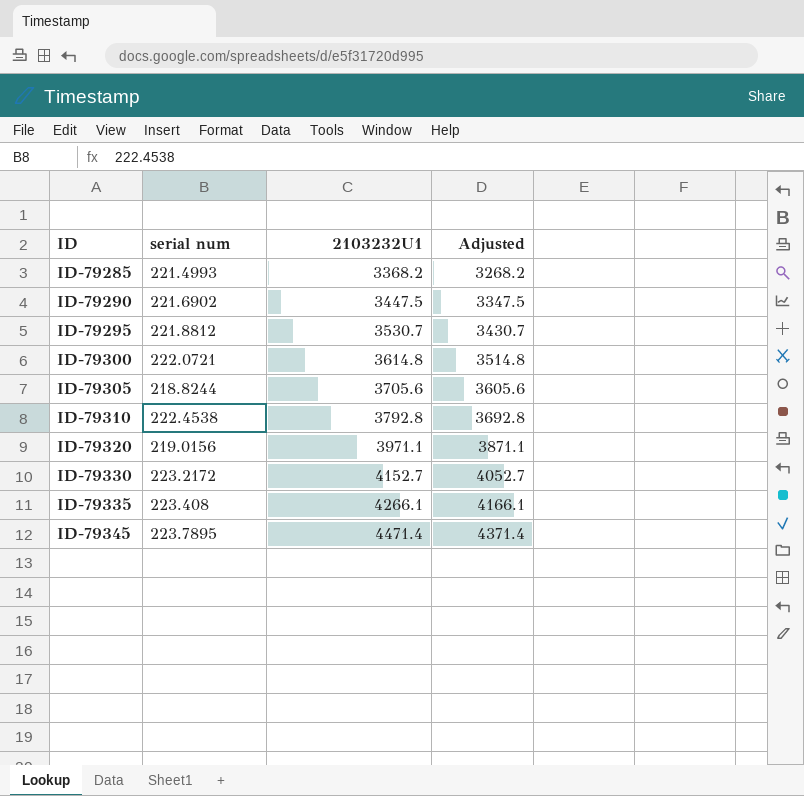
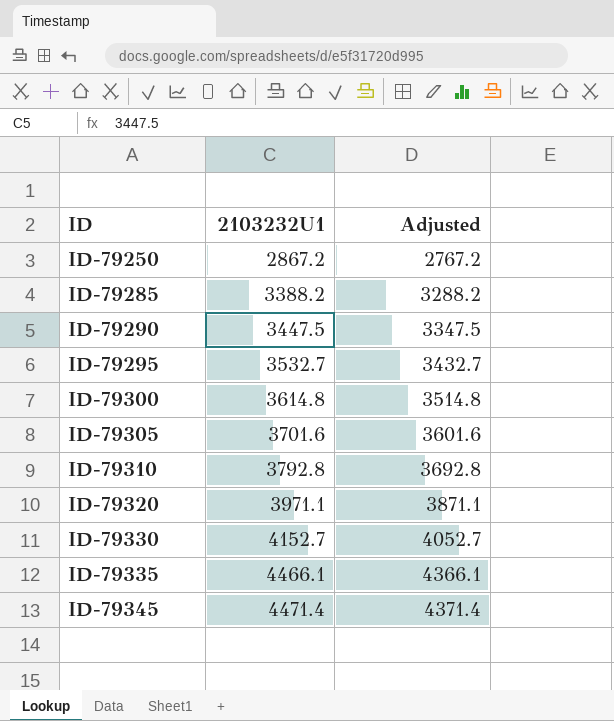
column serial num | position: 2 -> none
row ID-79250: none -> 2867.2 | 2767.2
ID-79285 | 2103232U1: 3368.2 -> 3388.2
ID-79285 | Adjusted: 3268.2 -> 3288.2
ID-79295 | 2103232U1: 3530.7 -> 3532.7
ID-79295 | Adjusted: 3430.7 -> 3432.7
ID-79305 | 2103232U1: 3705.6 -> 3701.6
ID-79305 | Adjusted: 3605.6 -> 3601.6
ID-79335 | 2103232U1: 4266.1 -> 4466.1
ID-79335 | Adjusted: 4166.1 -> 4366.1

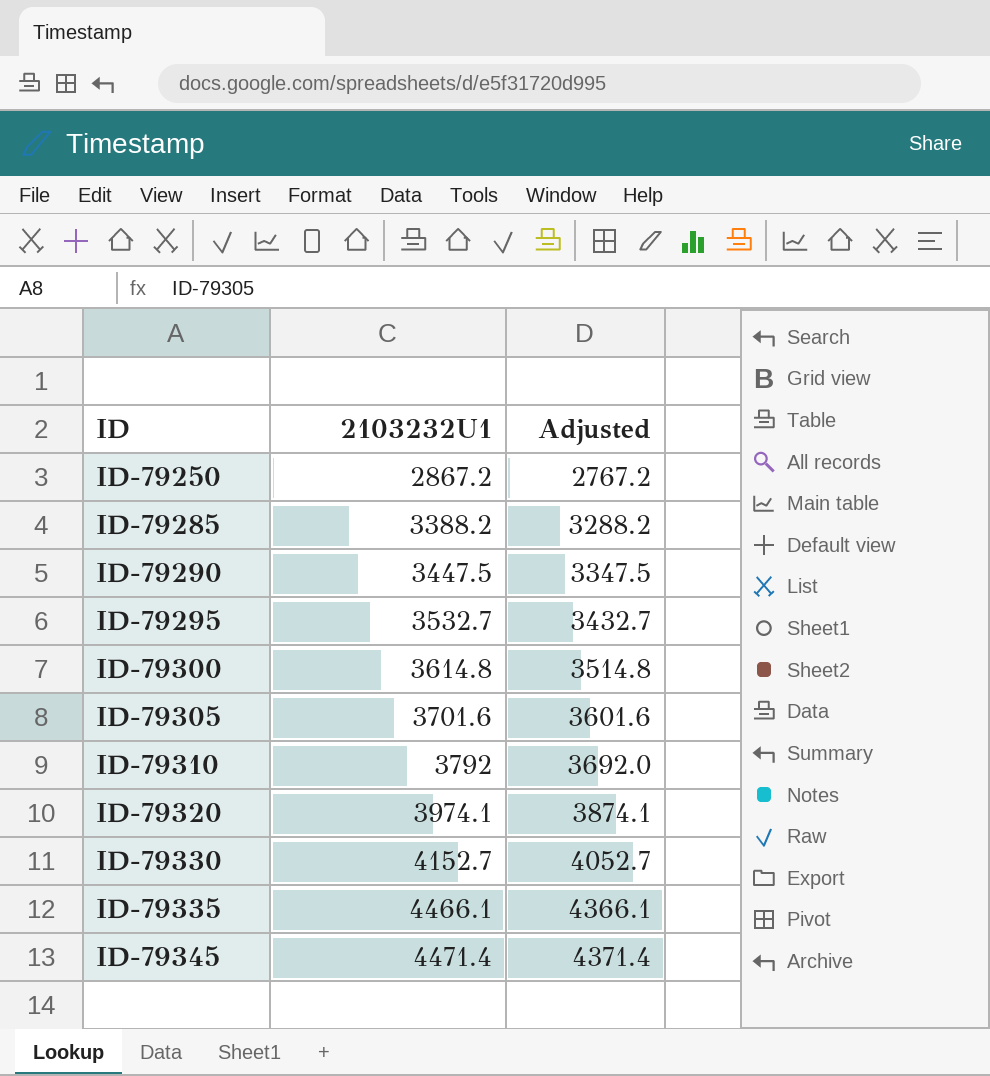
ID-79310 | 2103232U1: 3792.8 -> 3792
ID-79310 | Adjusted: 3692.8 -> 3692.0
ID-79320 | 2103232U1: 3971.1 -> 3974.1
ID-79320 | Adjusted: 3871.1 -> 3874.1

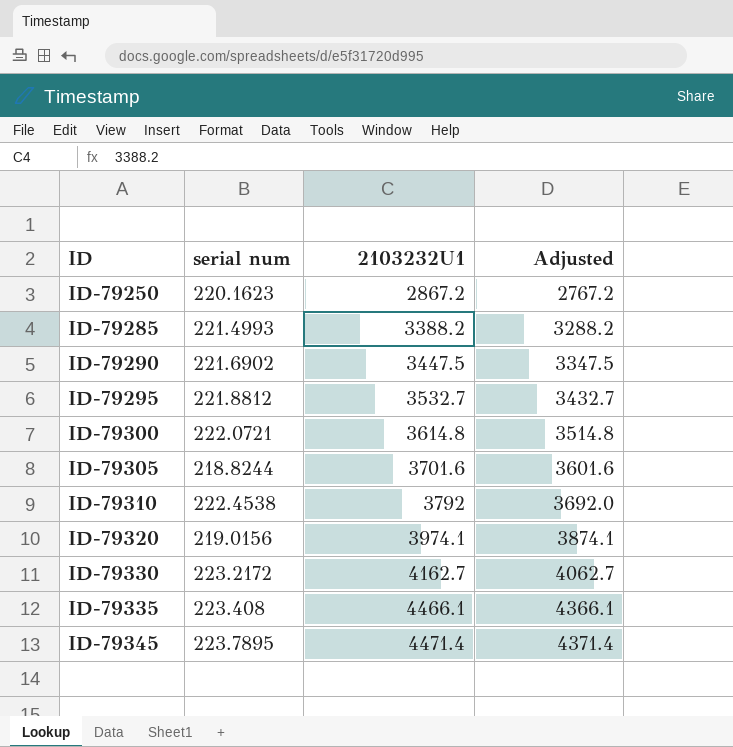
column serial num | position: none -> 2
ID-79330 | 2103232U1: 4152.7 -> 4162.7
ID-79330 | Adjusted: 4052.7 -> 4062.7

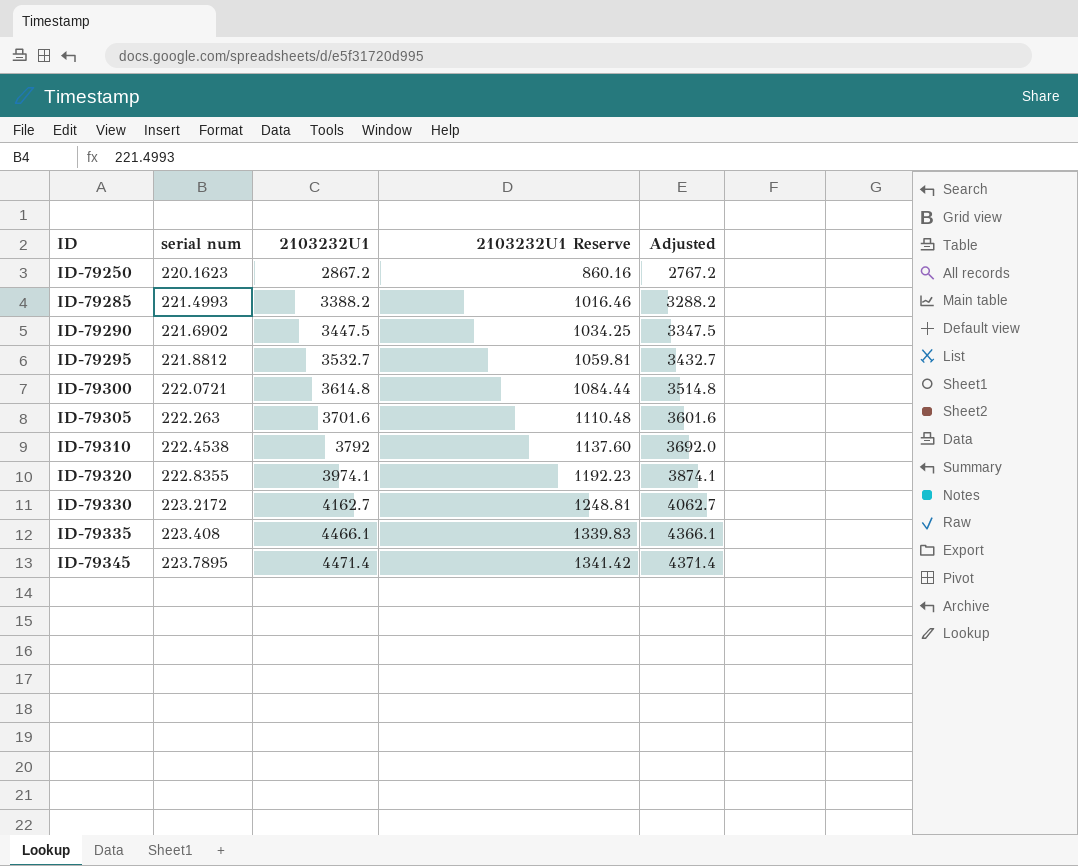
column 2103232U1 Reserve | formula: none -> [2103232U1] * 0.3
ID-79305 | serial num: 218.8244 -> 222.263
ID-79320 | serial num: 219.0156 -> 222.8355

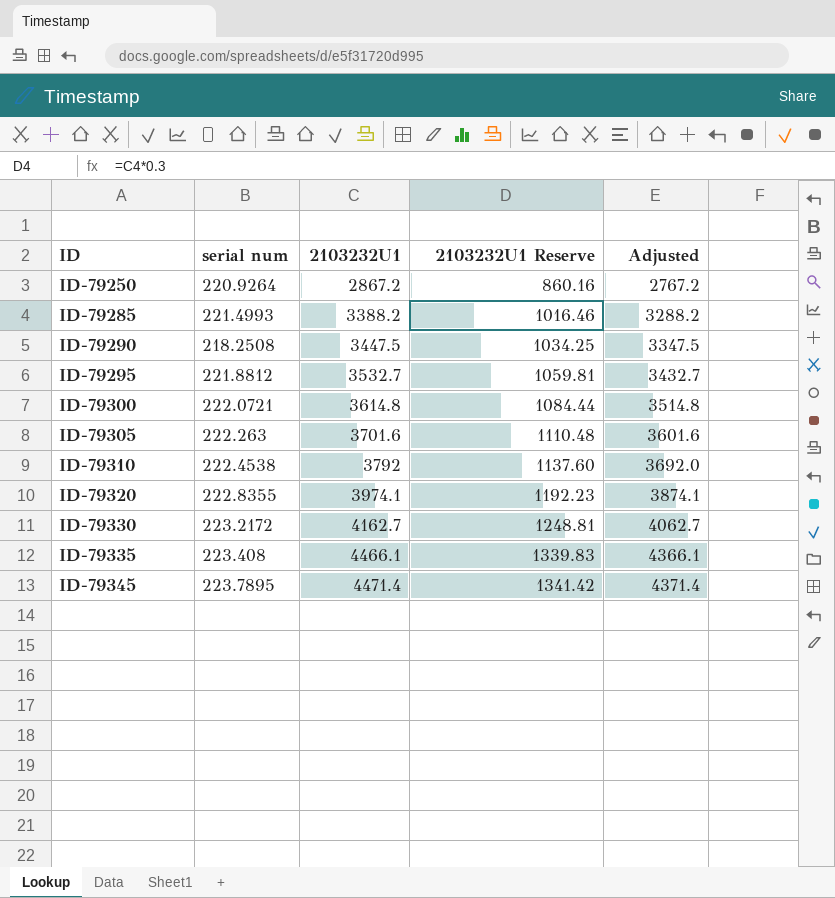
ID-79250 | serial num: 220.1623 -> 220.9264
ID-79290 | serial num: 221.6902 -> 218.2508

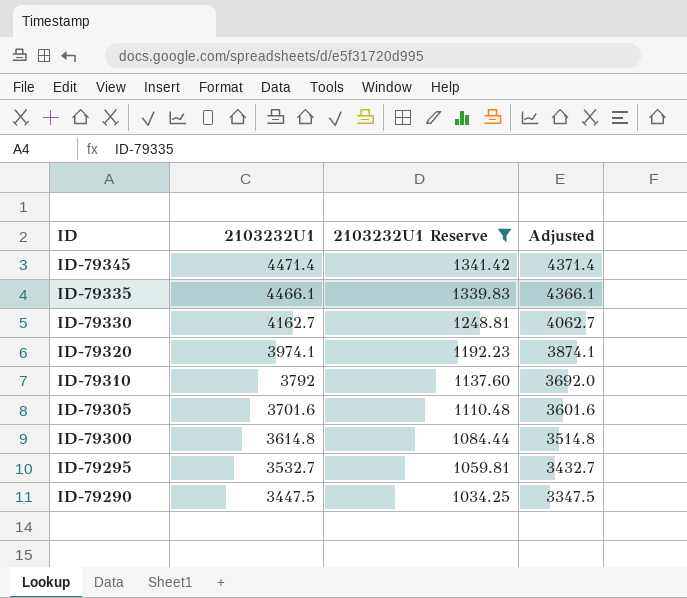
filter: none -> 2103232U1 Reserve >= 1034.25
row order: ID ascending -> ID descending
column serial num | position: 2 -> none

